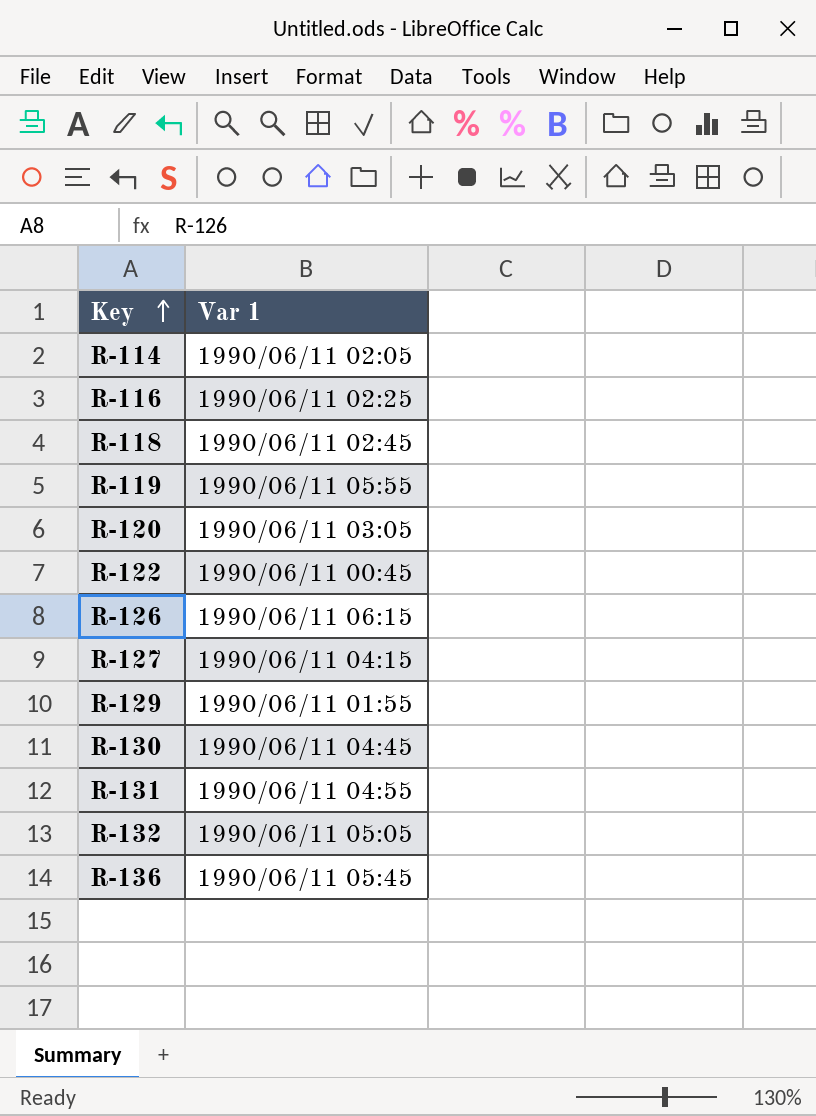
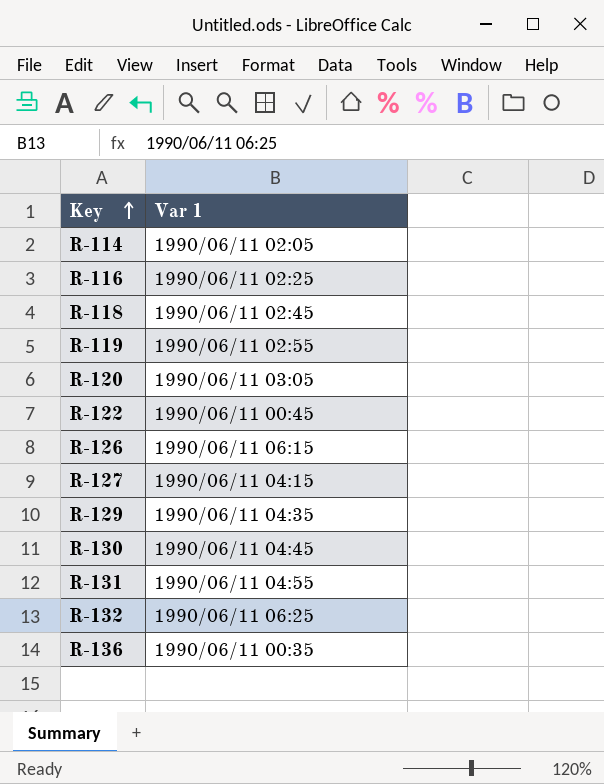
R-119 | Var 1: 1990/06/11 05:55 -> 1990/06/11 02:55
R-129 | Var 1: 1990/06/11 01:55 -> 1990/06/11 04:35
R-132 | Var 1: 1990/06/11 05:05 -> 1990/06/11 06:25
R-136 | Var 1: 1990/06/11 05:45 -> 1990/06/11 00:35

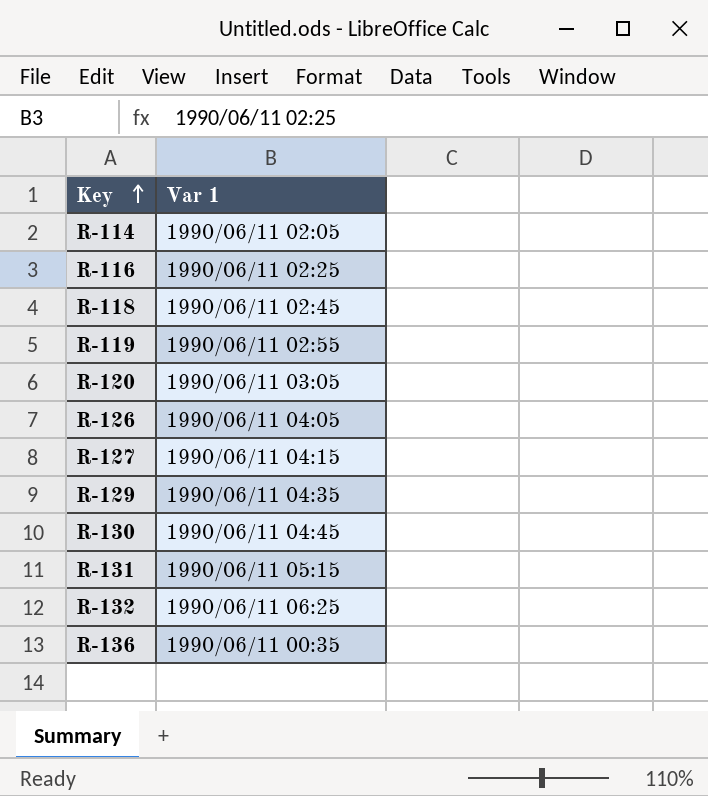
row R-122: 1990/06/11 00:45 -> none
R-126 | Var 1: 1990/06/11 06:15 -> 1990/06/11 04:05
R-131 | Var 1: 1990/06/11 04:55 -> 1990/06/11 05:15

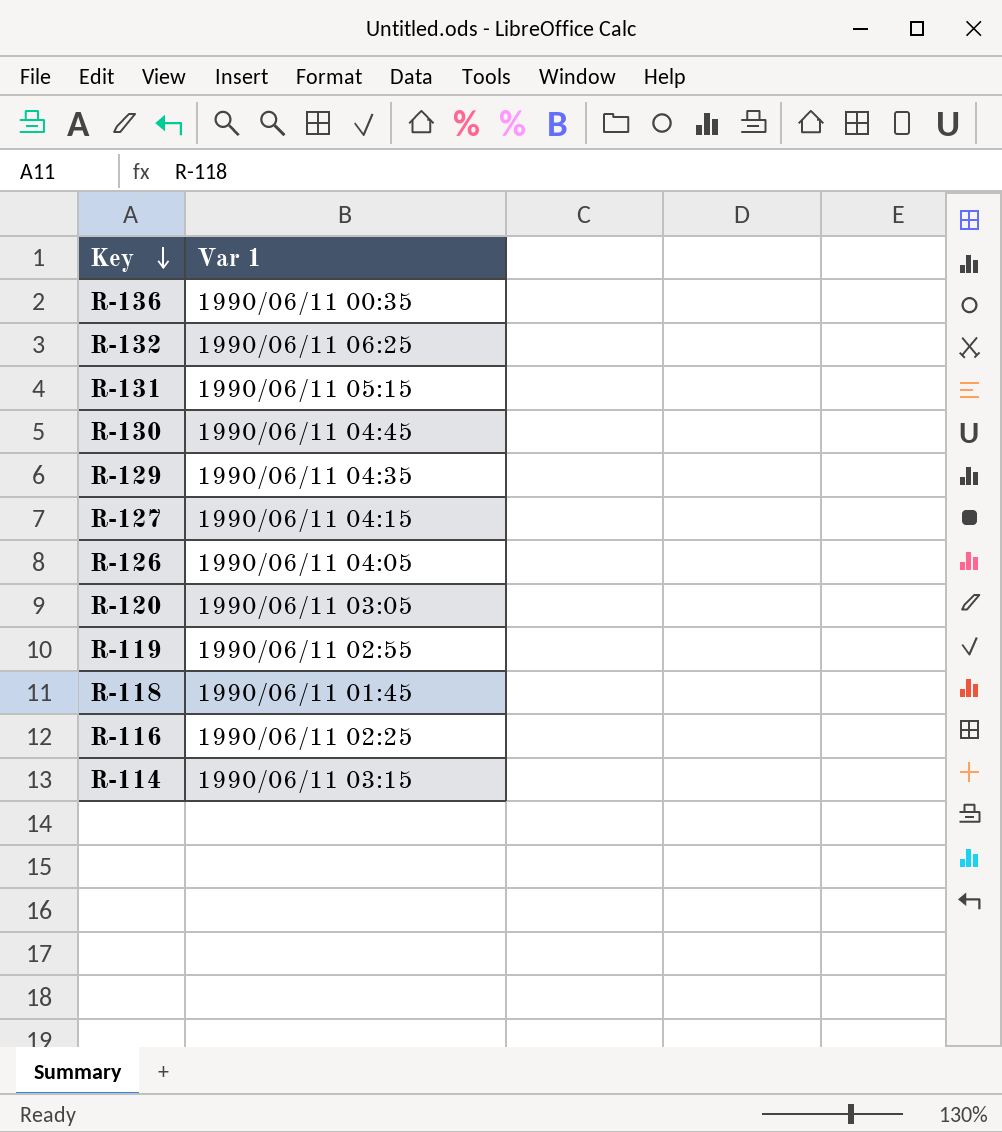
row order: Key ascending -> Key descending
R-118 | Var 1: 1990/06/11 02:45 -> 1990/06/11 01:45
R-114 | Var 1: 1990/06/11 02:05 -> 1990/06/11 03:15

